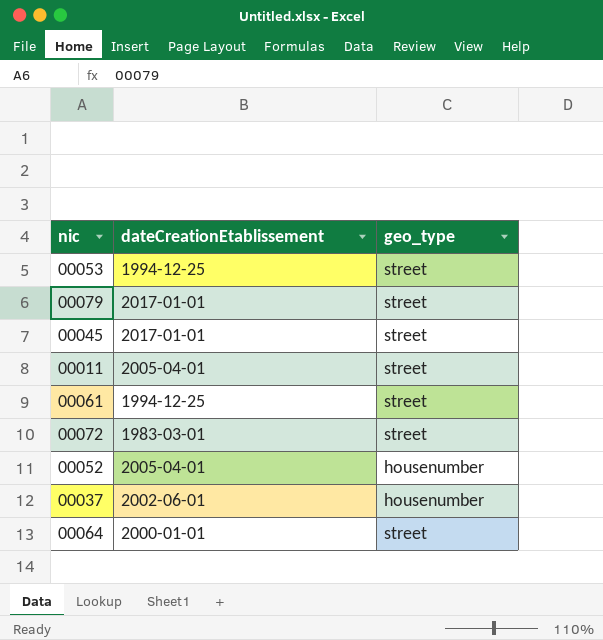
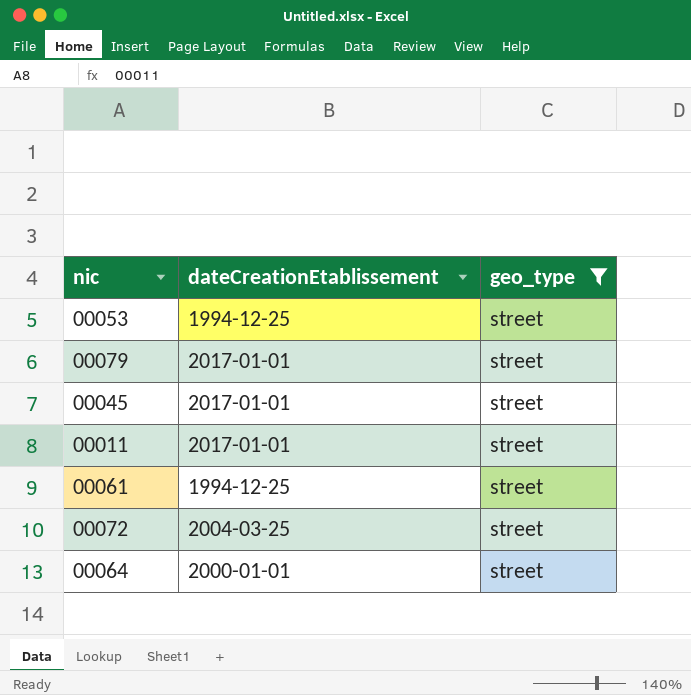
filter: none -> geo_type = street
00011 | dateCreationEtablissement: 2005-04-01 -> 2017-01-01
00072 | dateCreationEtablissement: 1983-03-01 -> 2004-03-25

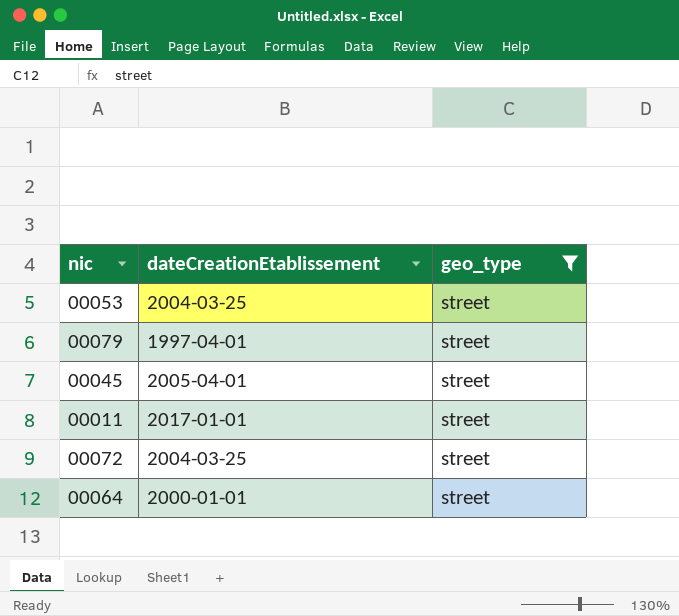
row 00061: 1994-12-25 | street -> none
00053 | dateCreationEtablissement: 1994-12-25 -> 2004-03-25
00079 | dateCreationEtablissement: 2017-01-01 -> 1997-04-01
00045 | dateCreationEtablissement: 2017-01-01 -> 2005-04-01

